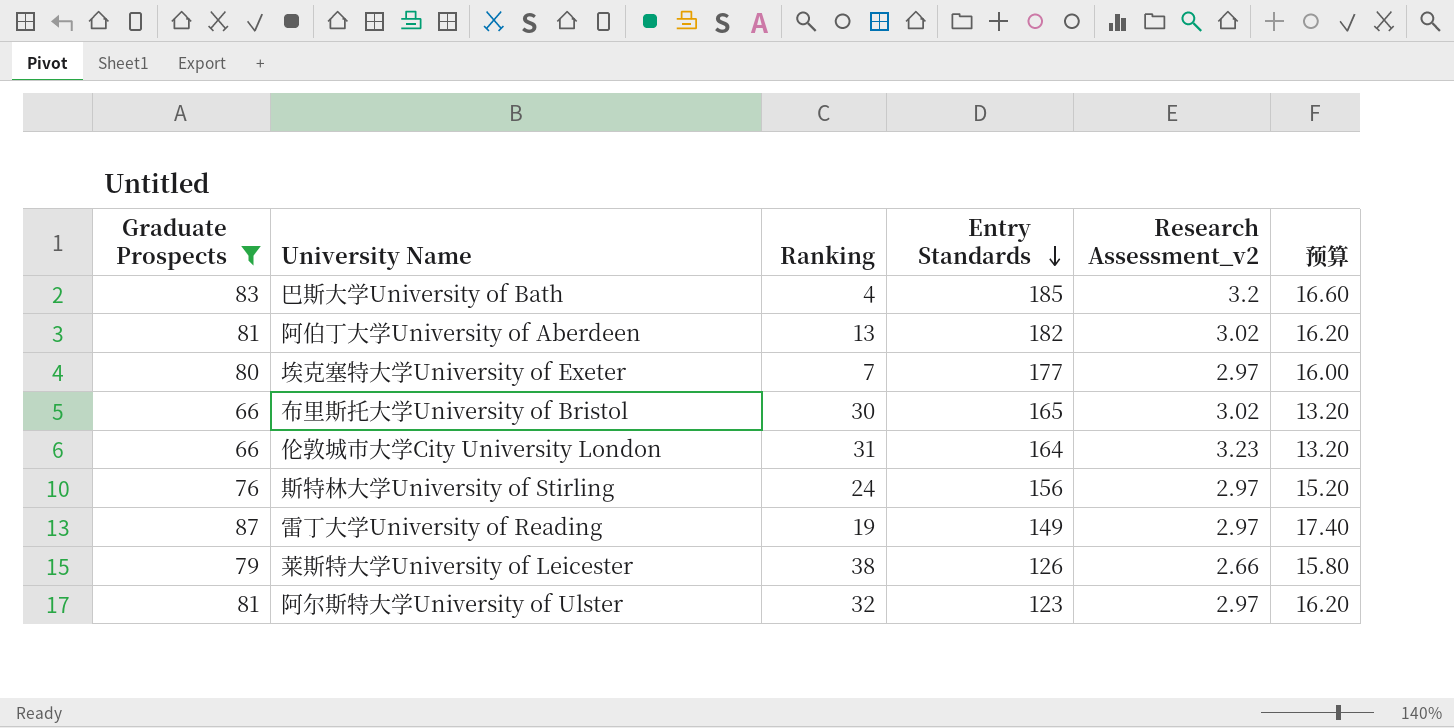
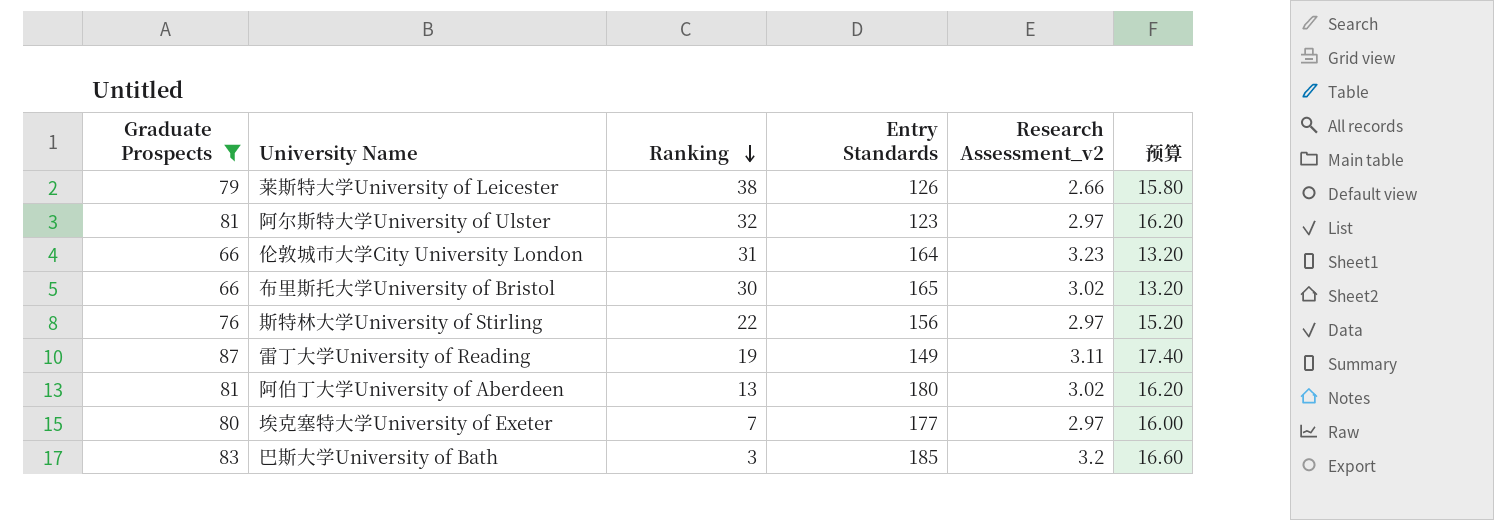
row order: Entry Standards descending -> Ranking descending
斯特林大学University of Stirling | Ranking: 24 -> 22
雷丁大学University of Reading | Research Assessment_v2: 2.97 -> 3.11
阿伯丁大学University of Aberdeen | Entry Standards: 182 -> 180
巴斯大学University of Bath | Ranking: 4 -> 3

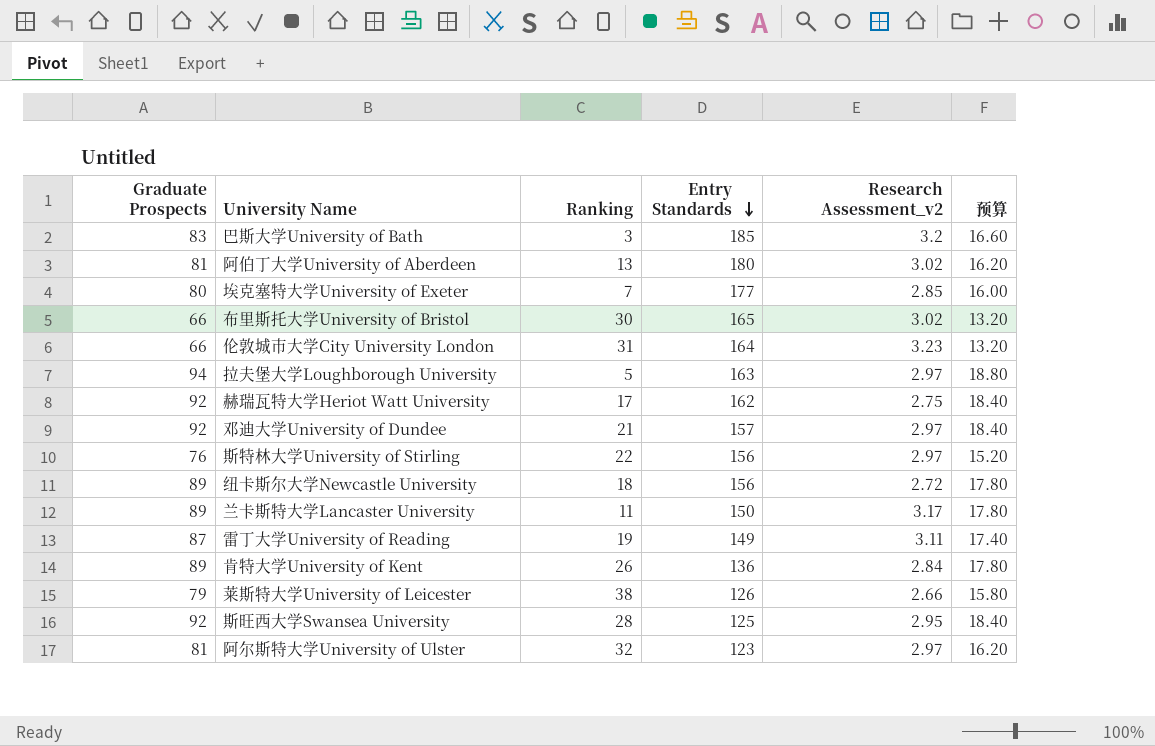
filter: Graduate Prospects <= 87 -> none
row order: Ranking descending -> Entry Standards descending
埃克塞特大学University of Exeter | Research Assessment_v2: 2.97 -> 2.85

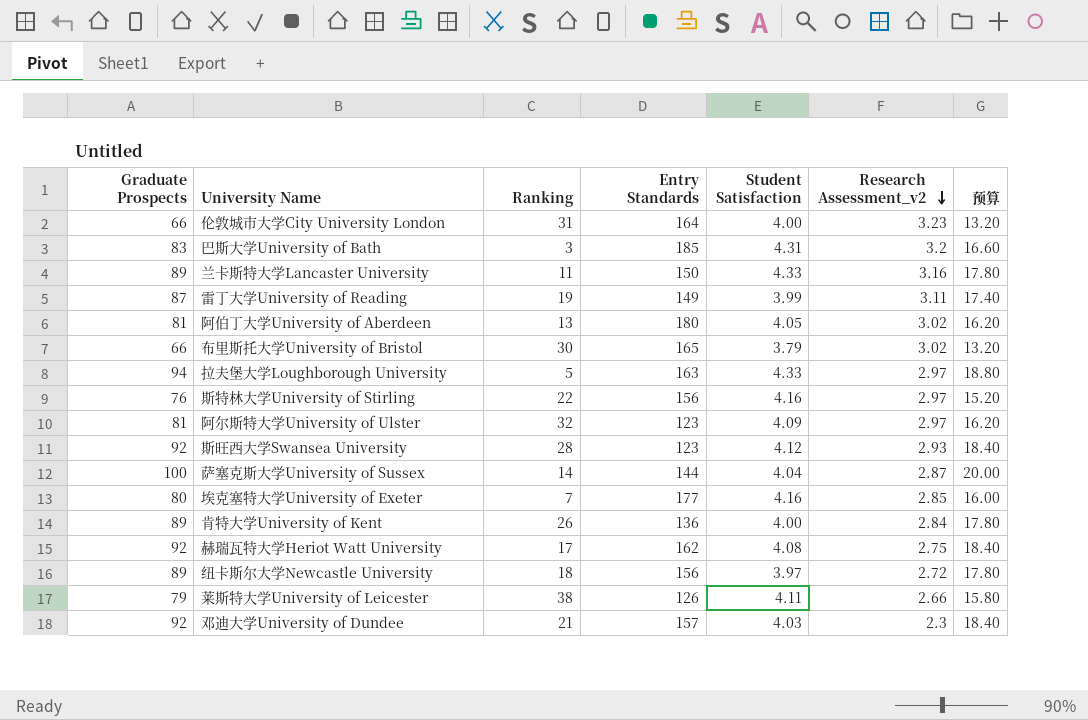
row order: Entry Standards descending -> Research Assessment_v2 descending
column Student Satisfaction | position: none -> 5
兰卡斯特大学Lancaster University | Research Assessment_v2: 3.17 -> 3.16
斯旺西大学Swansea University | Entry Standards: 125 -> 123
斯旺西大学Swansea University | Research Assessment_v2: 2.95 -> 2.93
row 萨塞克斯大学University of Sussex: none -> 100 | 14 | 144 | 4.04 | 2.87 | 20.00
邓迪大学University of Dundee | Research Assessment_v2: 2.97 -> 2.3

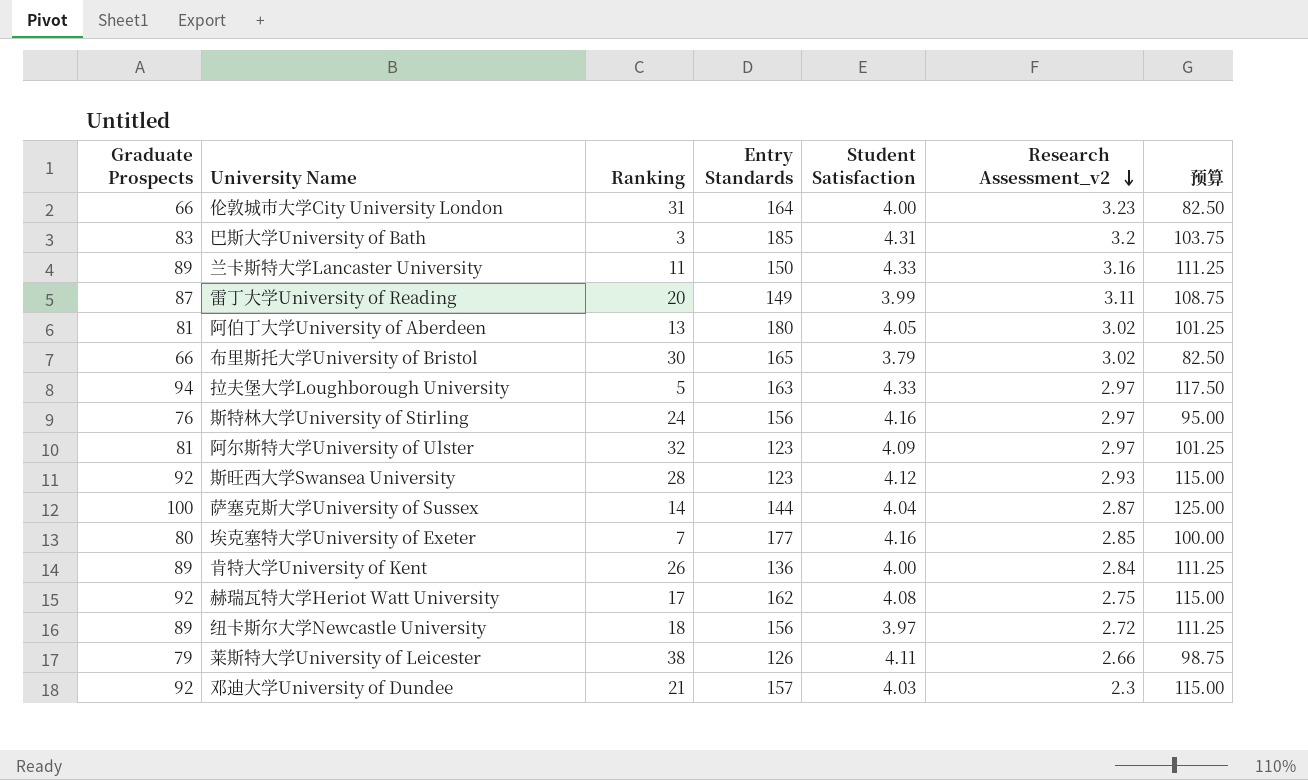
column 预算 | formula: [Graduate Prospects] * 0.2 -> [Graduate Prospects] * 1.25
雷丁大学University of Reading | Ranking: 19 -> 20
斯特林大学University of Stirling | Ranking: 22 -> 24

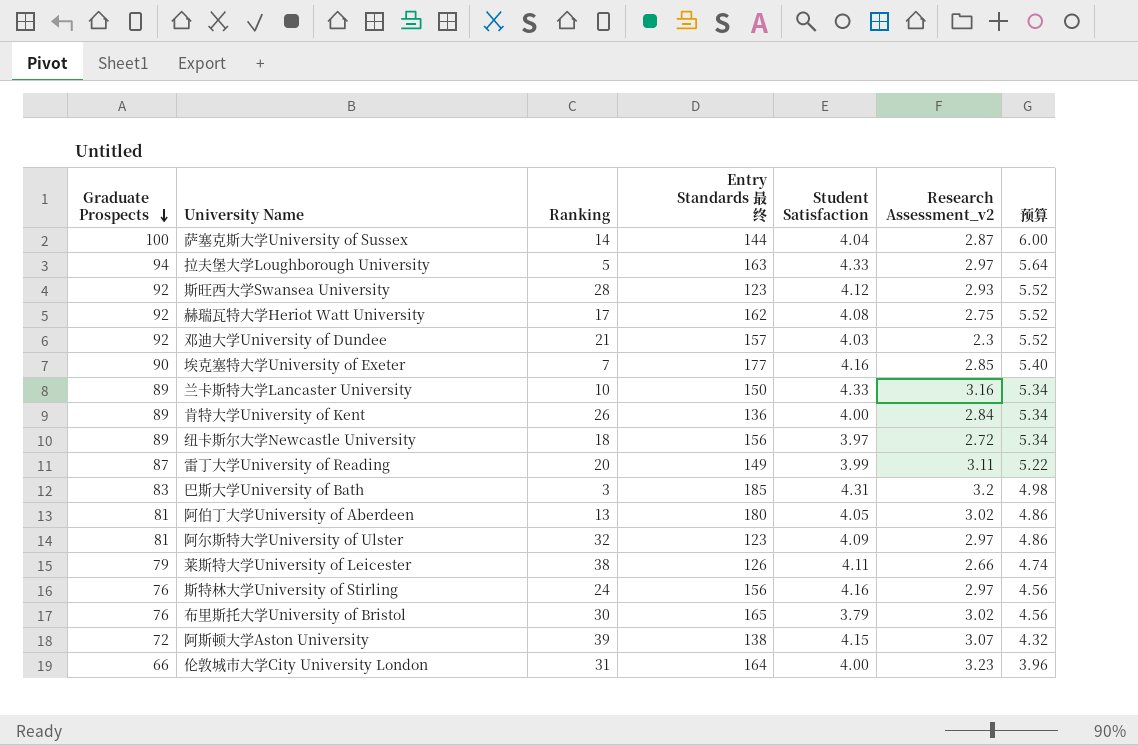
row order: Research Assessment_v2 descending -> Graduate Prospects descending
column name: Entry Standards -> Entry Standards 最终
column 预算 | formula: [Graduate Prospects] * 1.25 -> [Graduate Prospects] * 0.06
埃克塞特大学University of Exeter | Graduate Prospects: 80 -> 90
兰卡斯特大学Lancaster University | Ranking: 11 -> 10
布里斯托大学University of Bristol | Graduate Prospects: 66 -> 76
row 阿斯顿大学Aston University: none -> 72 | 39 | 138 | 4.15 | 3.07 | 4.32

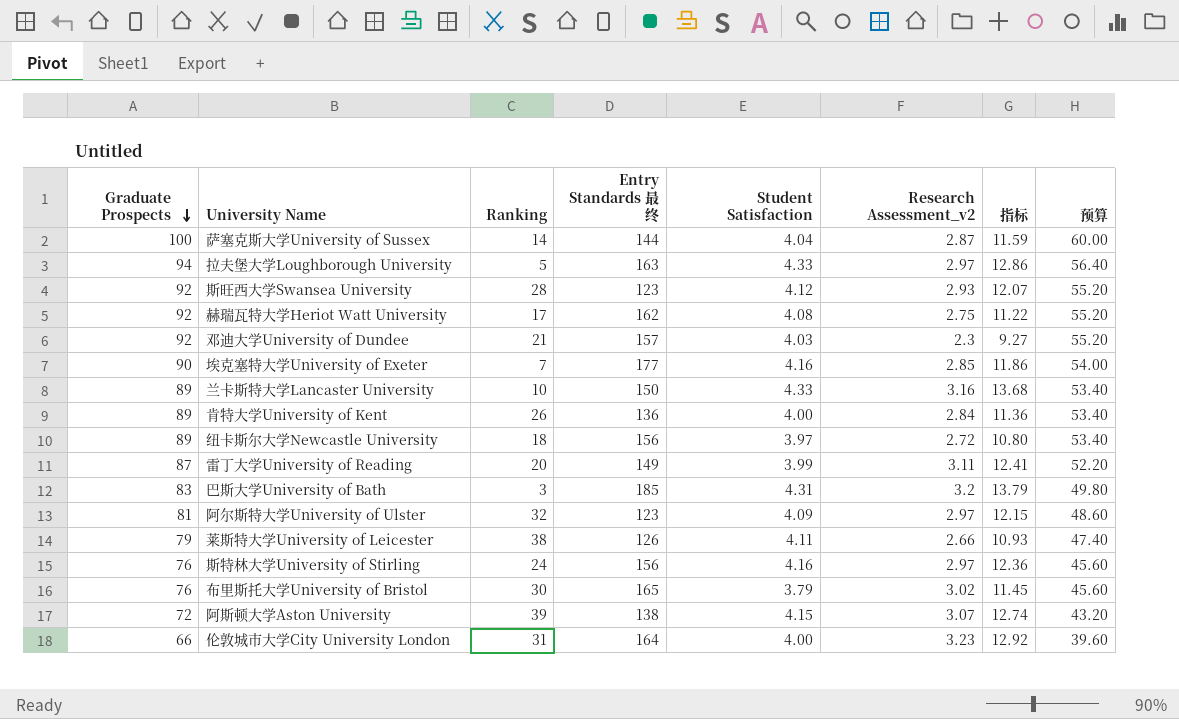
column 指标 | formula: none -> [Student Satisfaction] * [Research Assessment_v2]
column 预算 | formula: [Graduate Prospects] * 0.06 -> [Graduate Prospects] * 0.6
row 阿伯丁大学University of Aberdeen: 81 | 13 | 180 | 4.05 | 3.02 | 4.86 -> none

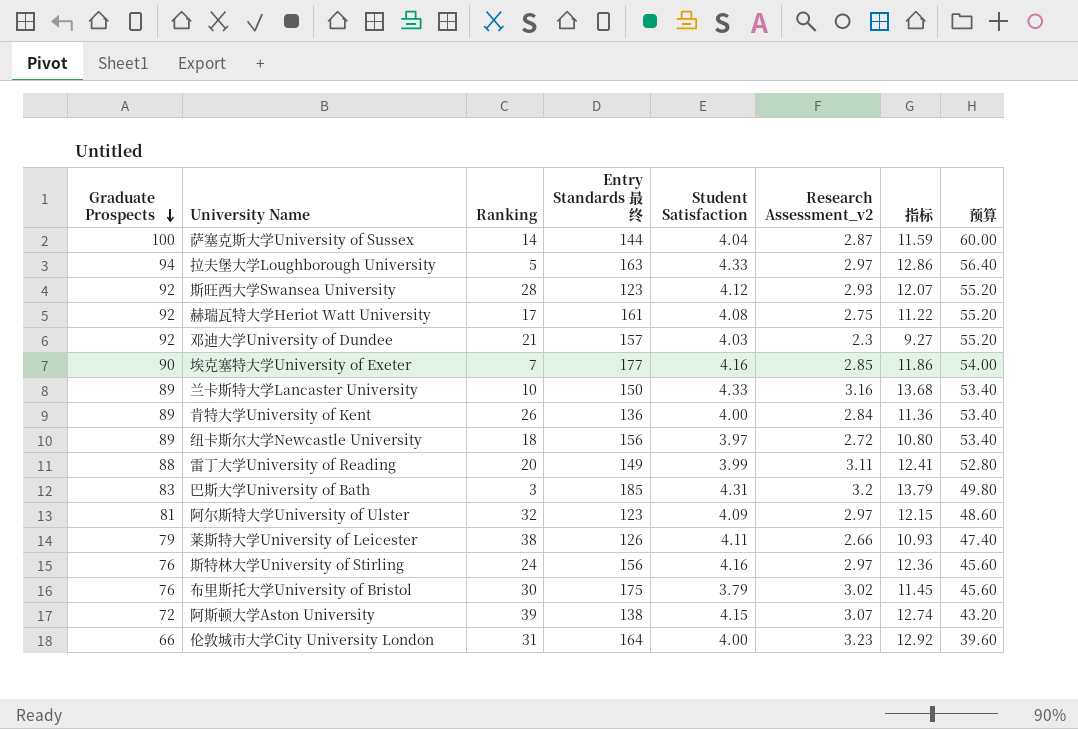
赫瑞瓦特大学Heriot Watt University | Entry Standards 最终: 162 -> 161
雷丁大学University of Reading | Graduate Prospects: 87 -> 88
雷丁大学University of Reading | 预算: 52.20 -> 52.80
布里斯托大学University of Bristol | Entry Standards 最终: 165 -> 175

